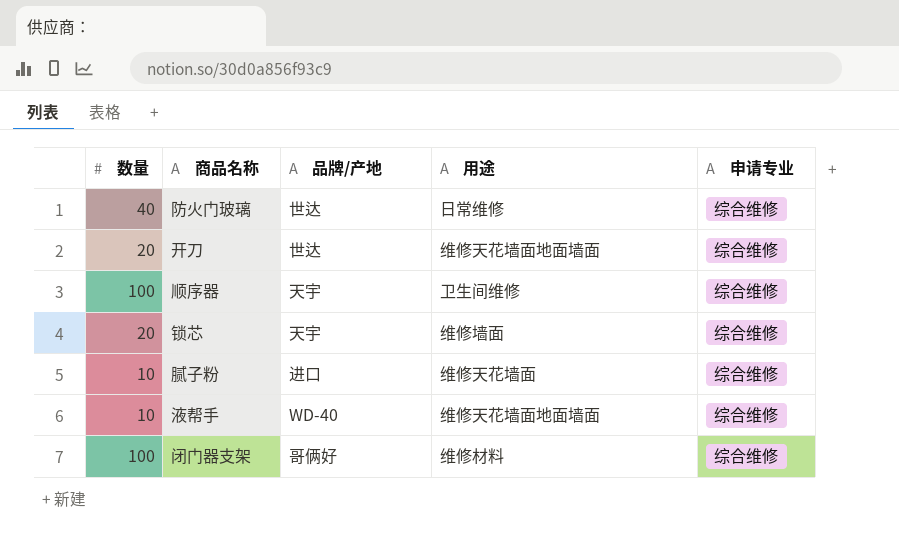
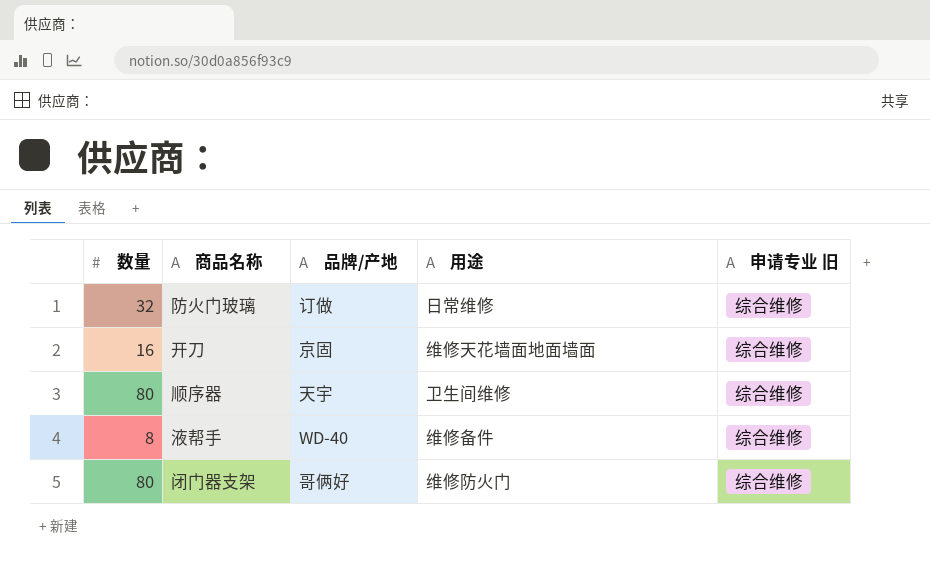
column name: 申请专业 -> 申请专业 旧
row 锁芯: 20 | 天宇 | 维修墙面 | 综合维修 -> none
row 腻子粉: 10 | 进口 | 维修天花墙面 | 综合维修 -> none
防火门玻璃 | 数量: 40 -> 32
防火门玻璃 | 品牌/产地: 世达 -> 订做
开刀 | 数量: 20 -> 16
开刀 | 品牌/产地: 世达 -> 京固
顺序器 | 数量: 100 -> 80
液帮手 | 数量: 10 -> 8
液帮手 | 用途: 维修天花墙面地面墙面 -> 维修备件
闭门器支架 | 数量: 100 -> 80
闭门器支架 | 用途: 维修材料 -> 维修防火门

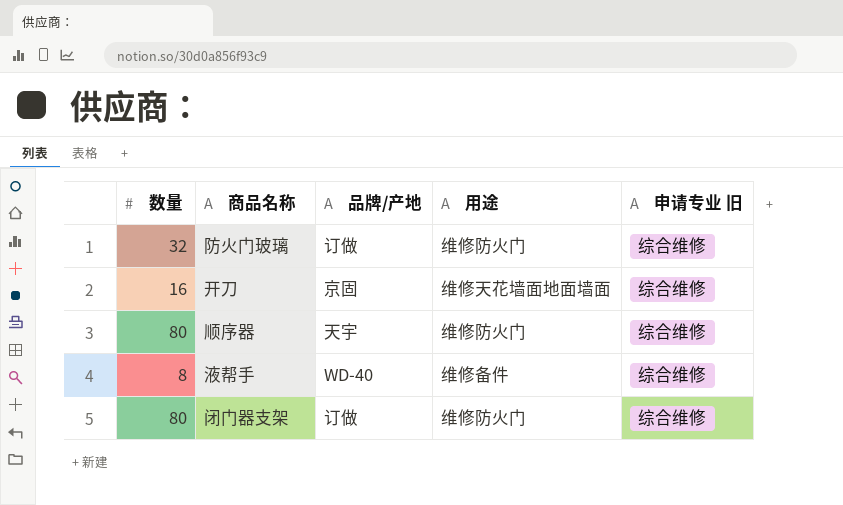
防火门玻璃 | 用途: 日常维修 -> 维修防火门
顺序器 | 用途: 卫生间维修 -> 维修防火门
闭门器支架 | 品牌/产地: 哥俩好 -> 订做

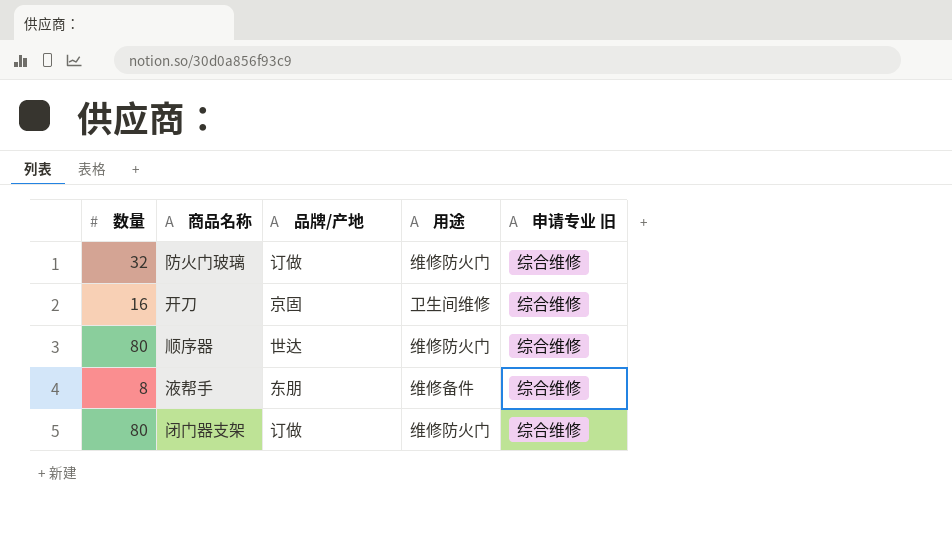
开刀 | 用途: 维修天花墙面地面墙面 -> 卫生间维修
顺序器 | 品牌/产地: 天宇 -> 世达
液帮手 | 品牌/产地: WD-40 -> 东朋

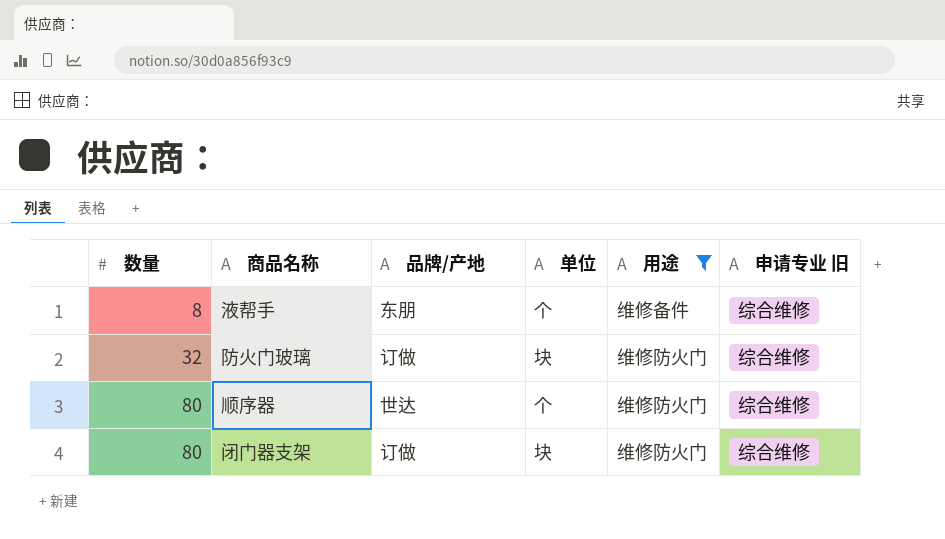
filter: none -> 用途 != 卫生间维修
row order: none -> 数量 ascending
column 单位 | position: none -> 4

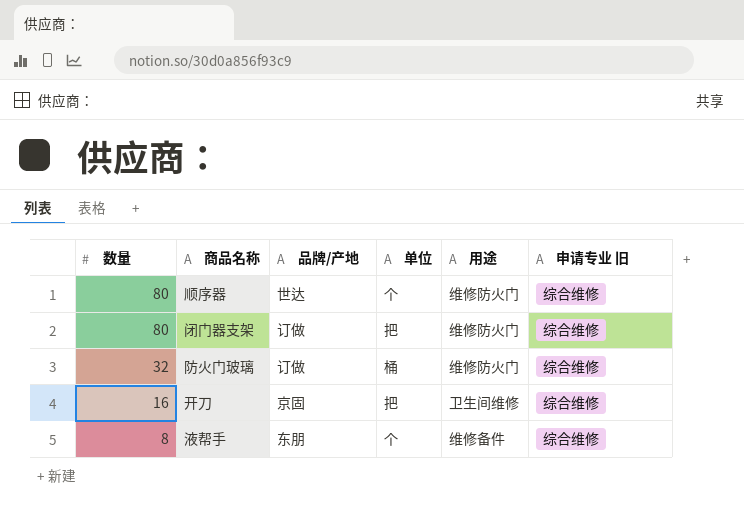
filter: 用途 != 卫生间维修 -> none
row order: 数量 ascending -> 数量 descending
闭门器支架 | 单位: 块 -> 把
防火门玻璃 | 单位: 块 -> 桶

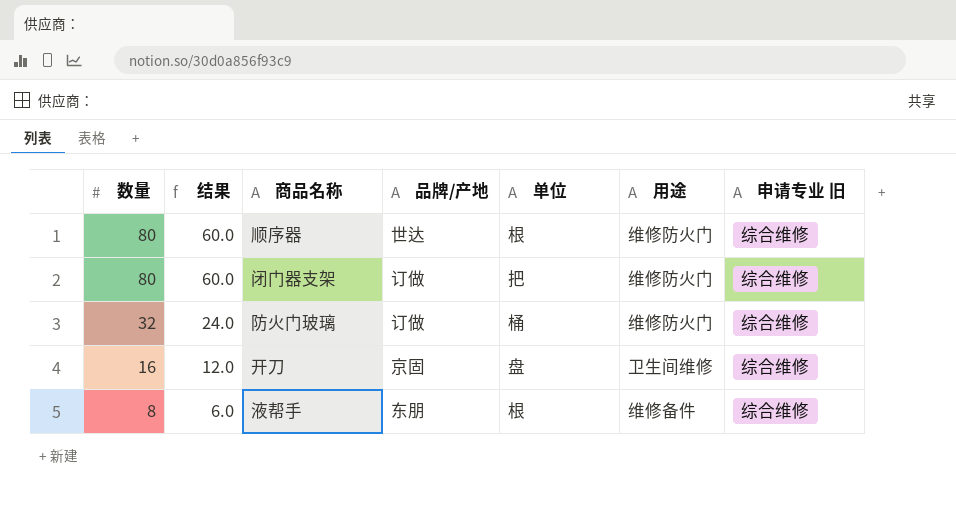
column 结果 | formula: none -> [数量] * 0.75
顺序器 | 单位: 个 -> 根
开刀 | 单位: 把 -> 盘
液帮手 | 单位: 个 -> 根

